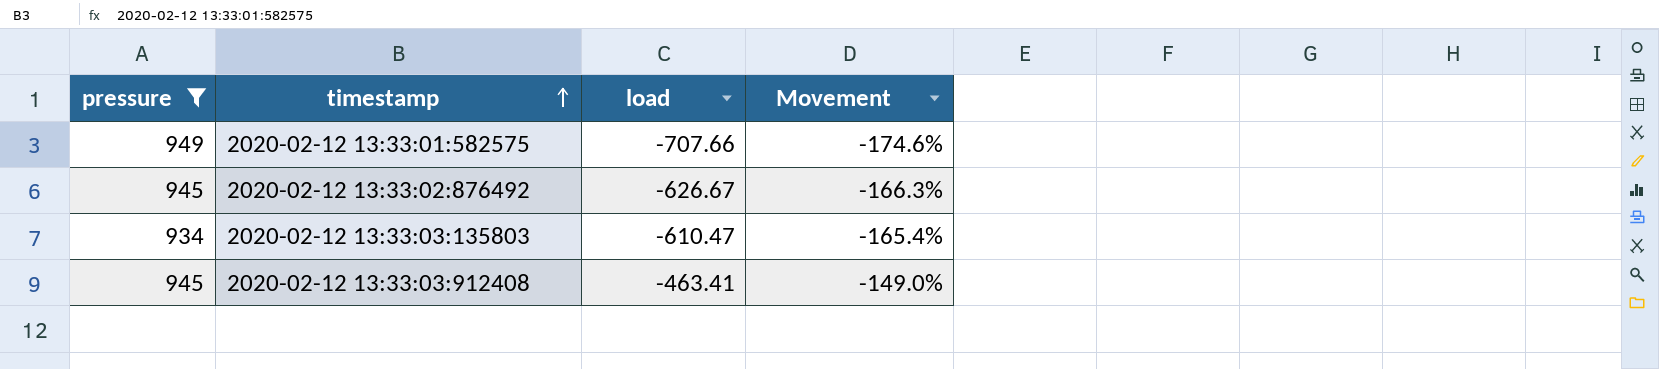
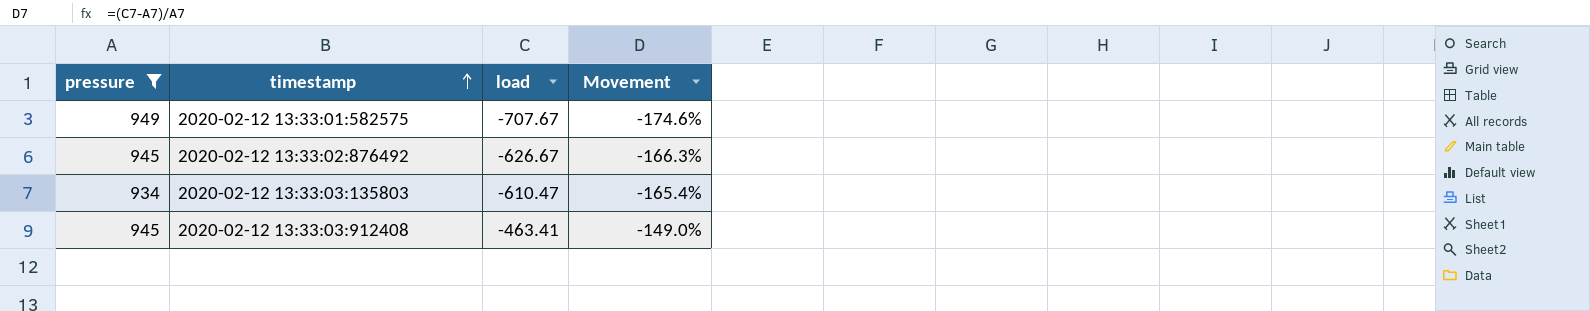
2020-02-12 13:33:01:582575 | load: -707.66 -> -707.67

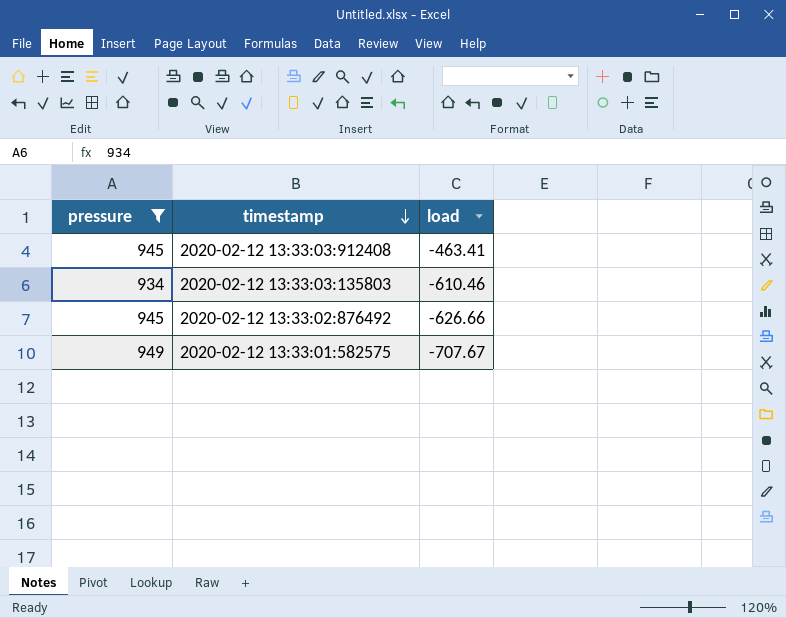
row order: timestamp ascending -> timestamp descending
column Movement | formula: ([load] - [pressure]) / [pressure] -> none
2020-02-12 13:33:03:135803 | load: -610.47 -> -610.46
2020-02-12 13:33:02:876492 | load: -626.67 -> -626.66

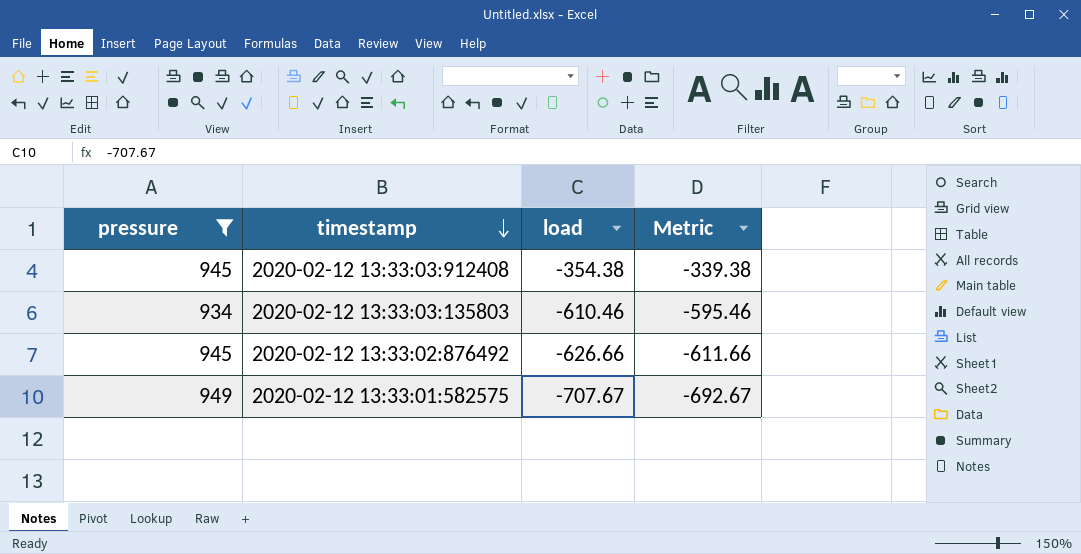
column Metric | formula: none -> [load] + 15
2020-02-12 13:33:03:912408 | load: -463.41 -> -354.38

